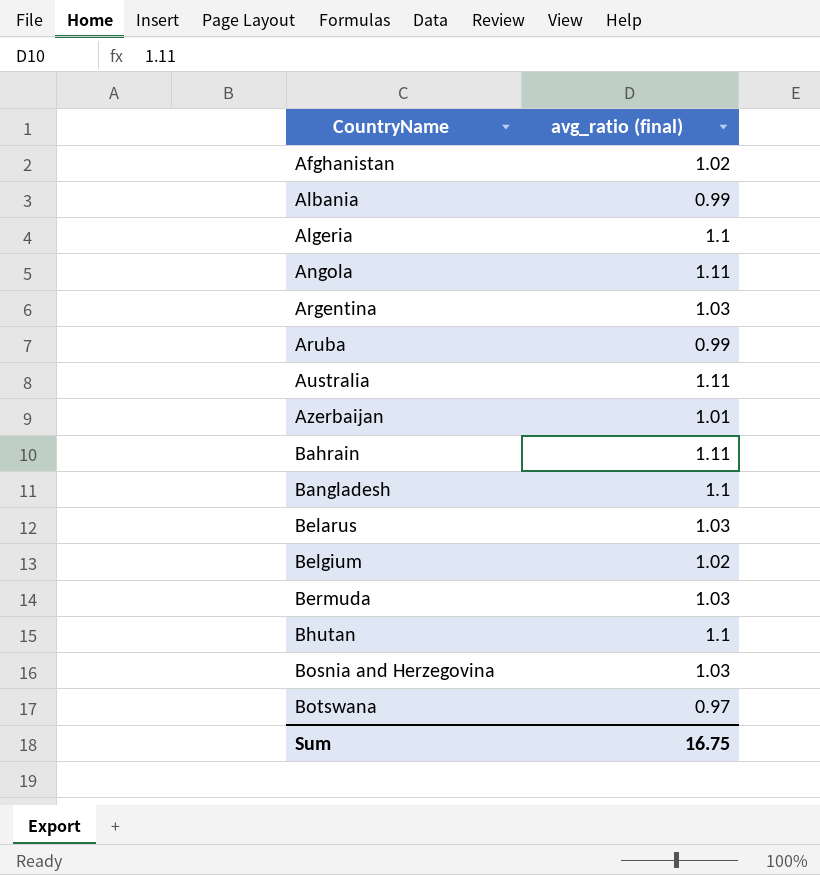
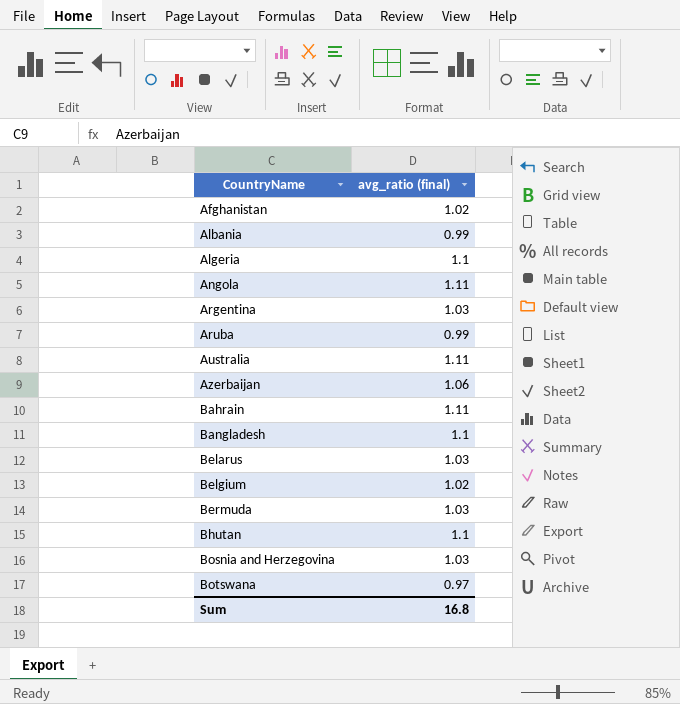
Azerbaijan | avg_ratio (final): 1.01 -> 1.06
Sum | avg_ratio (final): 16.75 -> 16.8

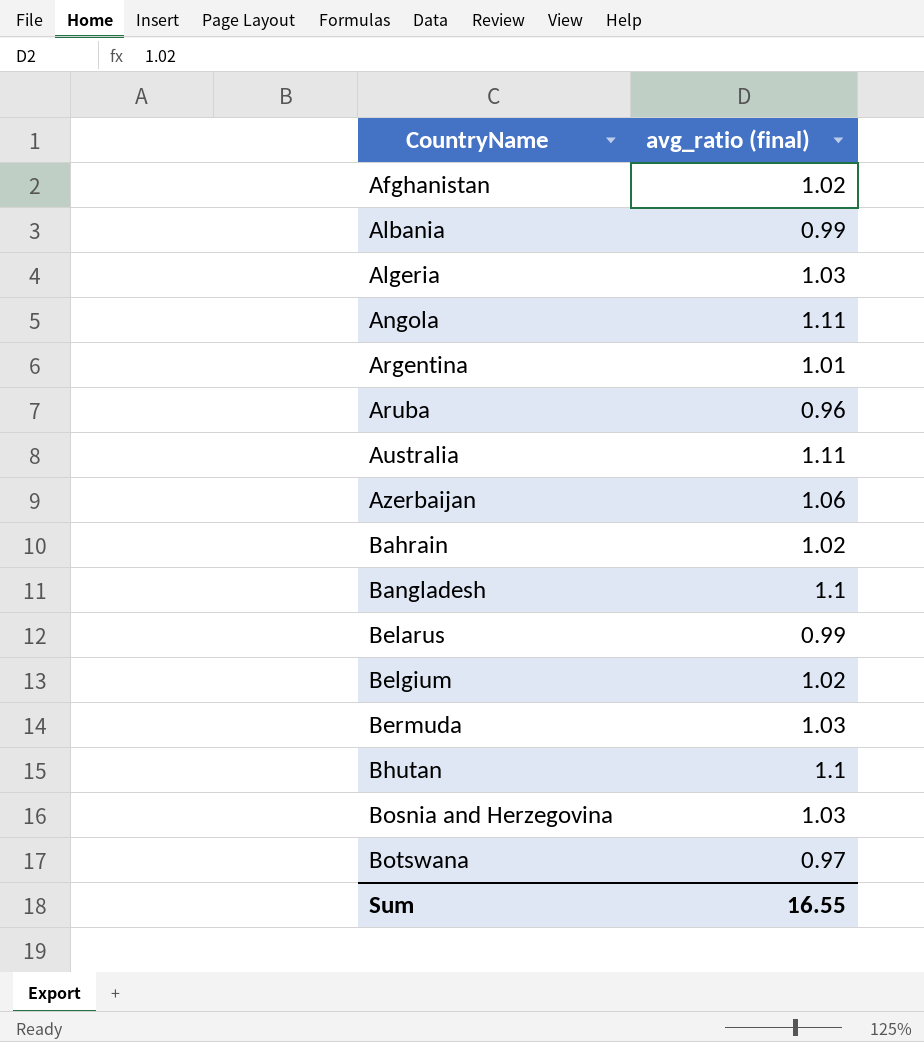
Algeria | avg_ratio (final): 1.1 -> 1.03
Argentina | avg_ratio (final): 1.03 -> 1.01
Aruba | avg_ratio (final): 0.99 -> 0.96
Bahrain | avg_ratio (final): 1.11 -> 1.02
Belarus | avg_ratio (final): 1.03 -> 0.99
Sum | avg_ratio (final): 16.8 -> 16.55

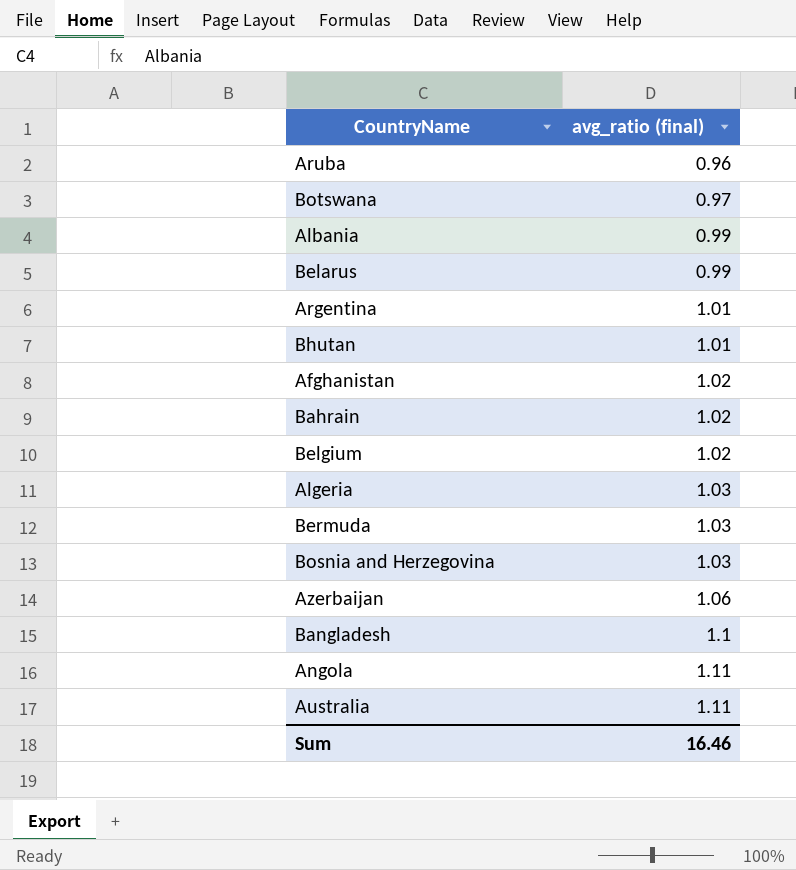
row order: CountryName ascending -> avg_ratio (final) ascending
Bhutan | avg_ratio (final): 1.1 -> 1.01
Sum | avg_ratio (final): 16.55 -> 16.46

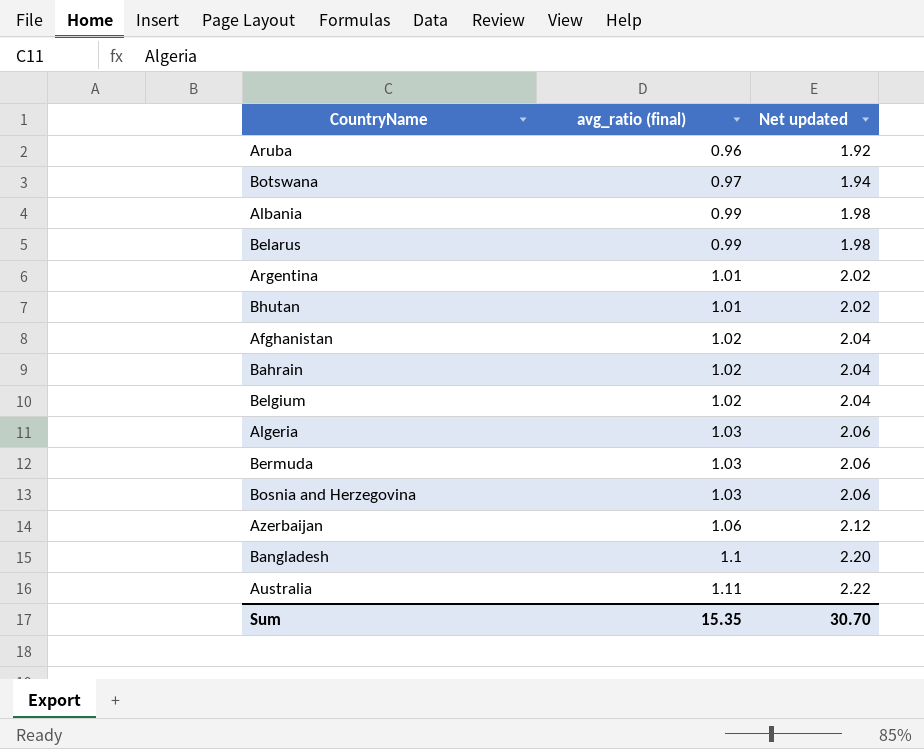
column Net updated | formula: none -> [avg_ratio (final)] * 2
row Angola: 1.11 -> none
Sum | avg_ratio (final): 16.46 -> 15.35

